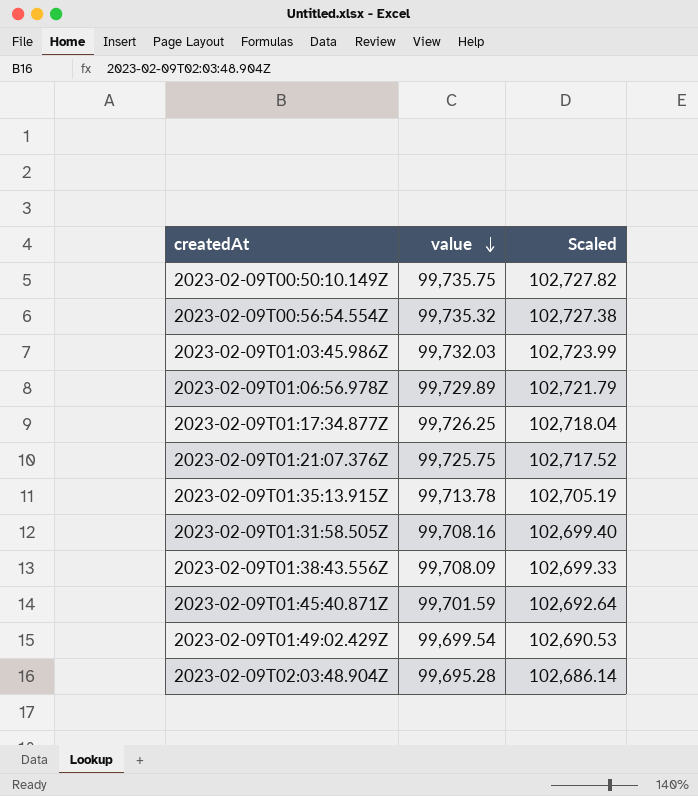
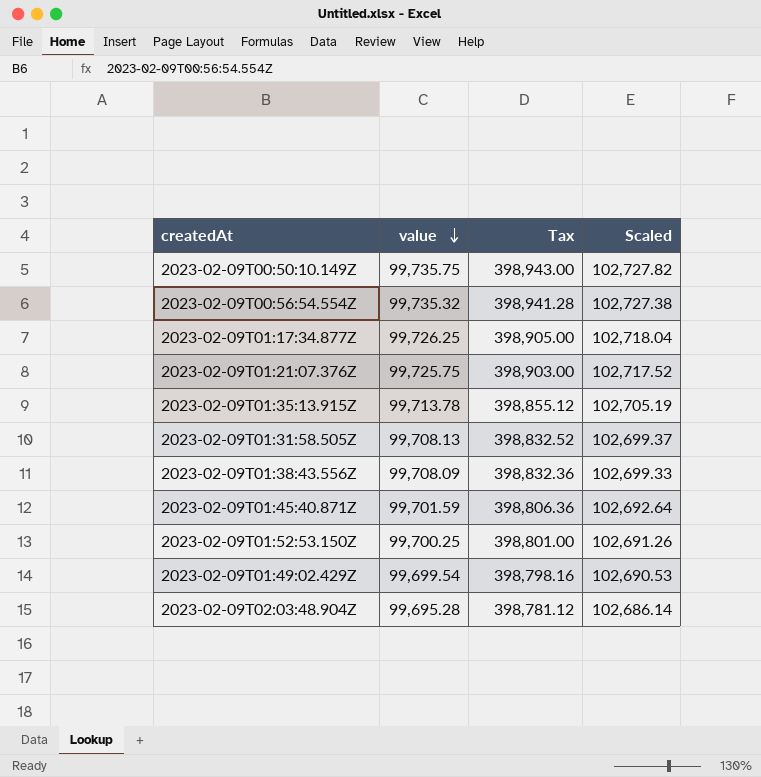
column Tax | formula: none -> [value] * 4
row 2023-02-09T01:03:45.986Z: 99,732.03 | 102,723.99 -> none
row 2023-02-09T01:06:56.978Z: 99,729.89 | 102,721.79 -> none
2023-02-09T01:31:58.505Z | value: 99,708.16 -> 99,708.13
2023-02-09T01:31:58.505Z | Scaled: 102,699.40 -> 102,699.37
row 2023-02-09T01:52:53.150Z: none -> 99,700.25 | 398,801.00 | 102,691.26

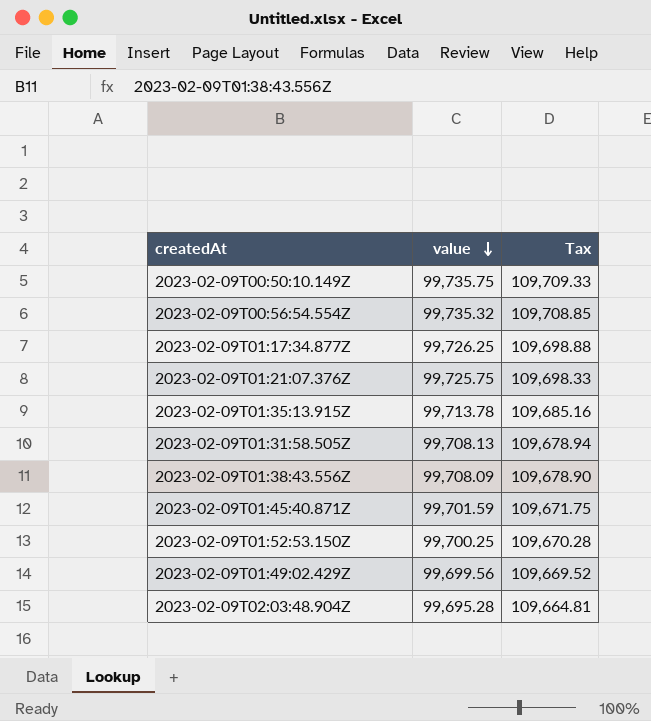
column Scaled | formula: [value] * 1.03 -> none
column Tax | formula: [value] * 4 -> [value] * 1.1
2023-02-09T01:49:02.429Z | value: 99,699.54 -> 99,699.56

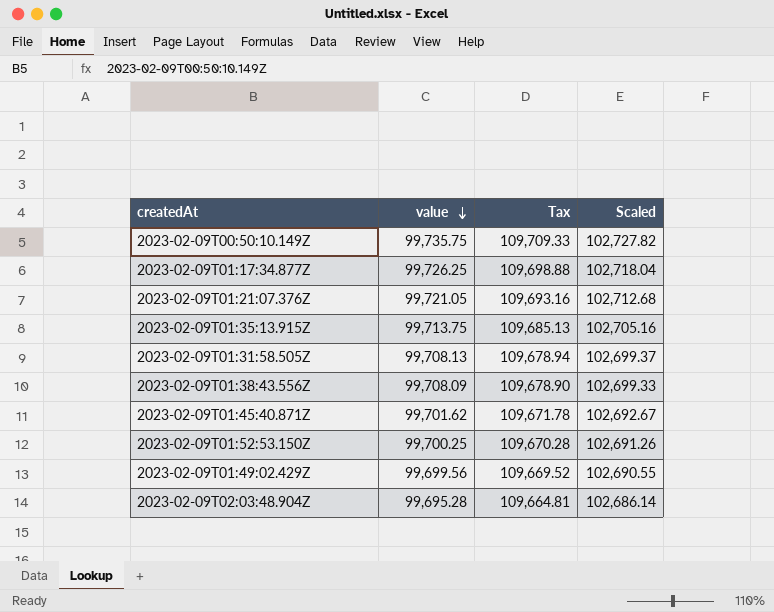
column Scaled | formula: none -> [value] * 1.03
row 2023-02-09T00:56:54.554Z: 99,735.32 | 109,708.85 -> none
2023-02-09T01:21:07.376Z | value: 99,725.75 -> 99,721.05
2023-02-09T01:21:07.376Z | Tax: 109,698.33 -> 109,693.16
2023-02-09T01:35:13.915Z | value: 99,713.78 -> 99,713.75
2023-02-09T01:35:13.915Z | Tax: 109,685.16 -> 109,685.13
2023-02-09T01:45:40.871Z | value: 99,701.59 -> 99,701.62
2023-02-09T01:45:40.871Z | Tax: 109,671.75 -> 109,671.78

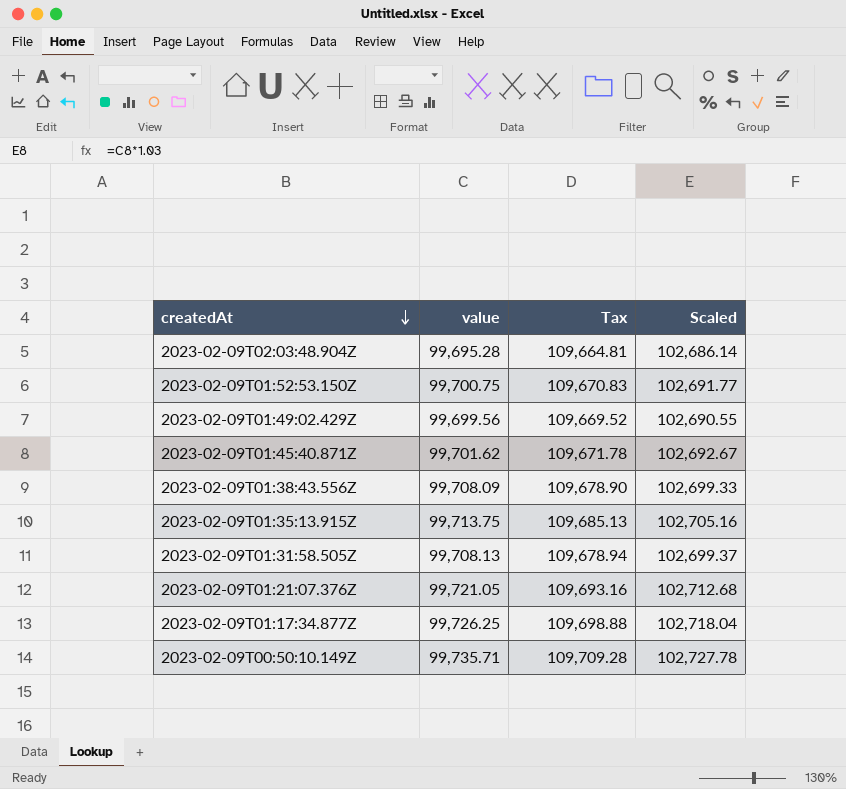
row order: value descending -> createdAt descending
2023-02-09T01:52:53.150Z | value: 99,700.25 -> 99,700.75
2023-02-09T01:52:53.150Z | Tax: 109,670.28 -> 109,670.83
2023-02-09T01:52:53.150Z | Scaled: 102,691.26 -> 102,691.77
2023-02-09T00:50:10.149Z | value: 99,735.75 -> 99,735.71
2023-02-09T00:50:10.149Z | Tax: 109,709.33 -> 109,709.28
2023-02-09T00:50:10.149Z | Scaled: 102,727.82 -> 102,727.78

